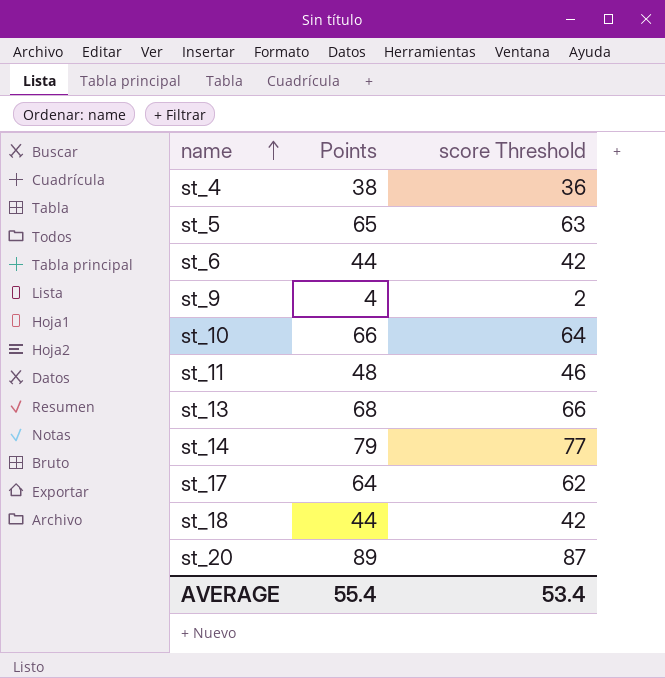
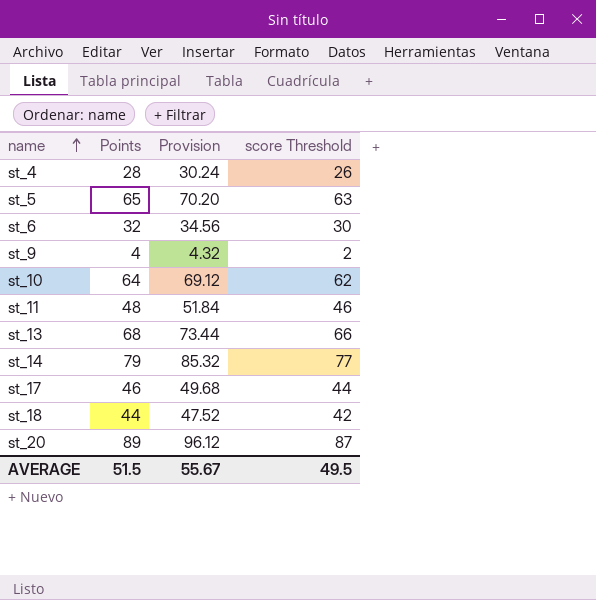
column Provision | formula: none -> [Points] * 1.08
st_4 | Points: 38 -> 28
st_4 | score Threshold: 36 -> 26
st_6 | Points: 44 -> 32
st_6 | score Threshold: 42 -> 30
st_10 | Points: 66 -> 64
st_10 | score Threshold: 64 -> 62
st_17 | Points: 64 -> 46
st_17 | score Threshold: 62 -> 44
AVERAGE | Points: 55.4 -> 51.5
AVERAGE | score Threshold: 53.4 -> 49.5

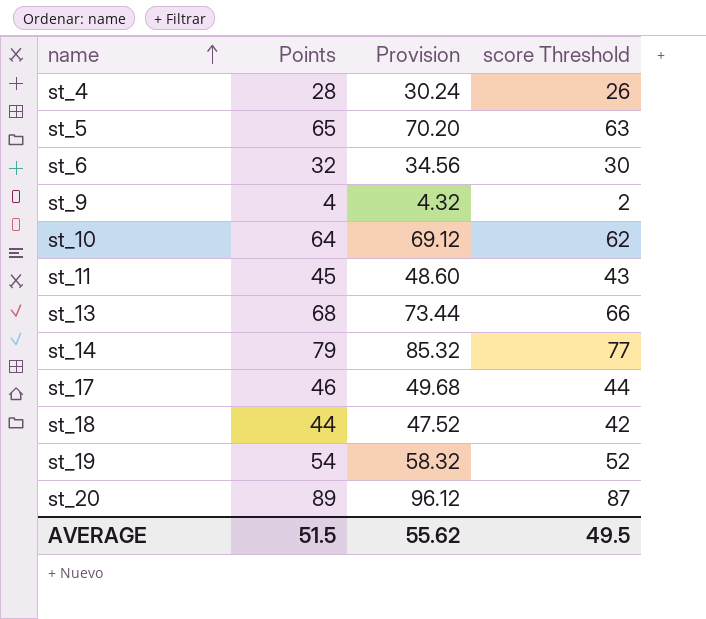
st_11 | Points: 48 -> 45
st_11 | Provision: 51.84 -> 48.60
st_11 | score Threshold: 46 -> 43
row st_19: none -> 54 | 58.32 | 52
AVERAGE | Provision: 55.67 -> 55.62

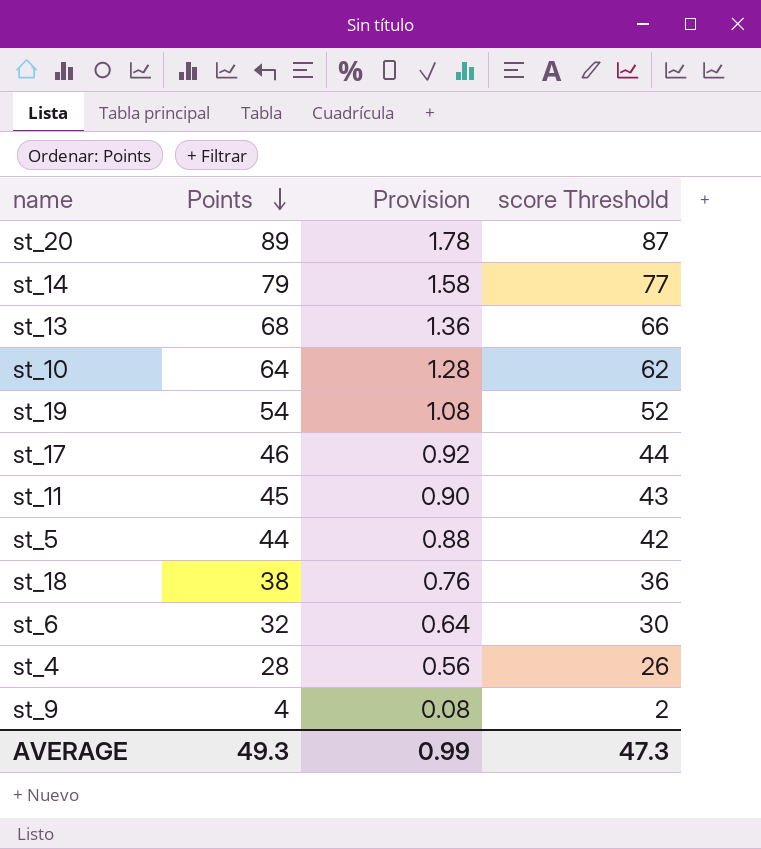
row order: name ascending -> Points descending
column Provision | formula: [Points] * 1.08 -> [Points] * 0.02
st_5 | Points: 65 -> 44
st_5 | score Threshold: 63 -> 42
st_18 | Points: 44 -> 38
st_18 | score Threshold: 42 -> 36
AVERAGE | Points: 51.5 -> 49.3
AVERAGE | Provision: 55.62 -> 0.99
AVERAGE | score Threshold: 49.5 -> 47.3

